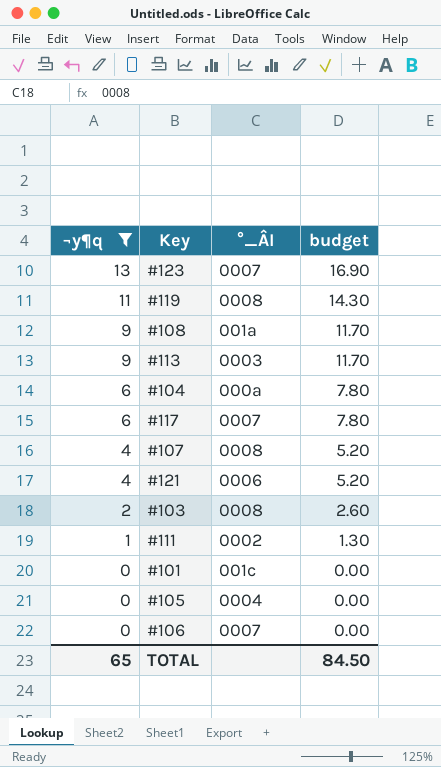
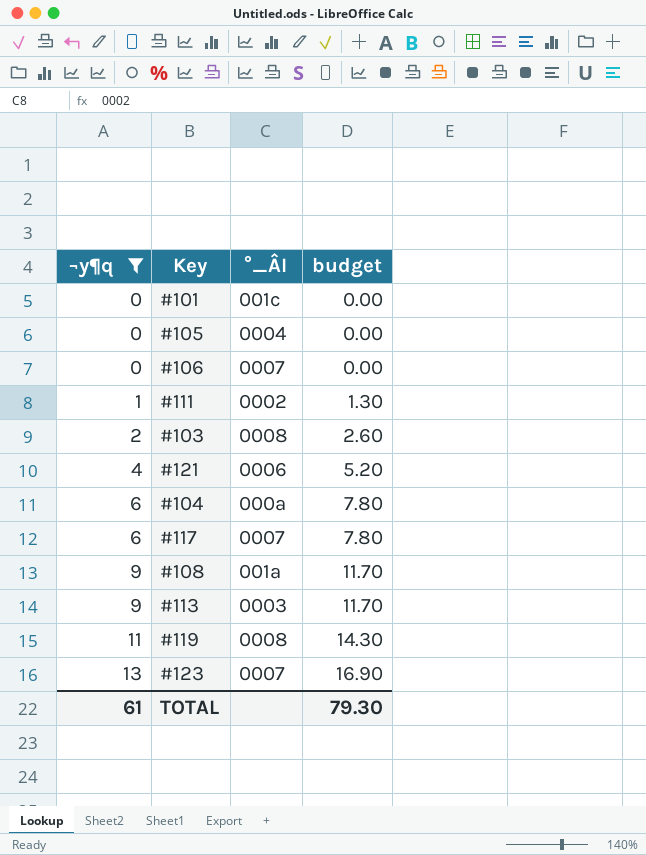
row order: ¬y¶q descending -> ¬y¶q ascending
row #107: 4 | 0008 | 5.20 -> none
TOTAL | ¬y¶q: 65 -> 61
TOTAL | budget: 84.50 -> 79.30

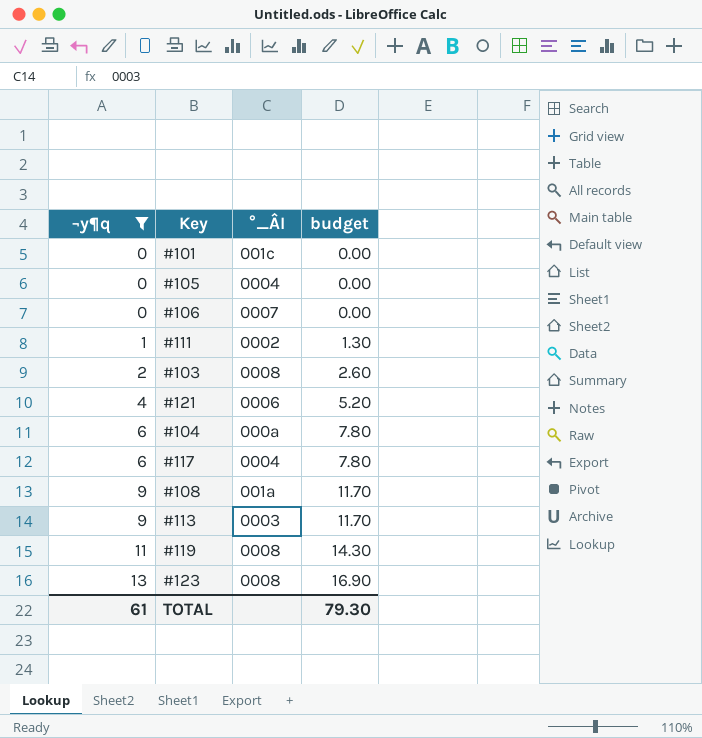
#117 | °_ÂI: 0007 -> 0004
#123 | °_ÂI: 0007 -> 0008

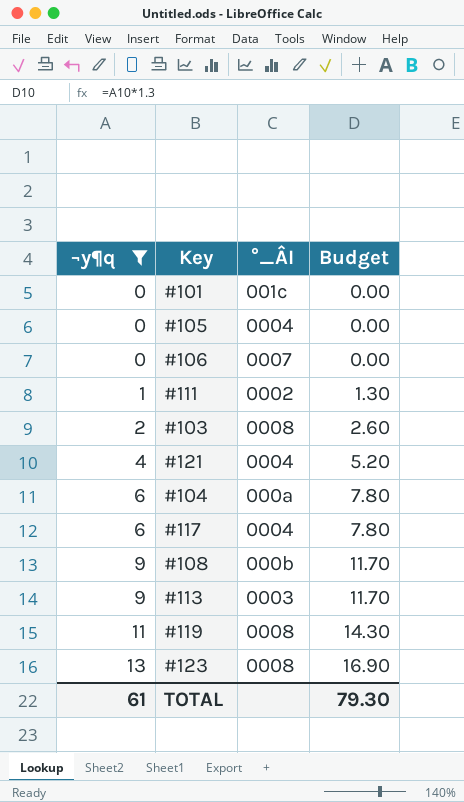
column name: budget -> Budget
#121 | °_ÂI: 0006 -> 0004
#108 | °_ÂI: 001a -> 000b

